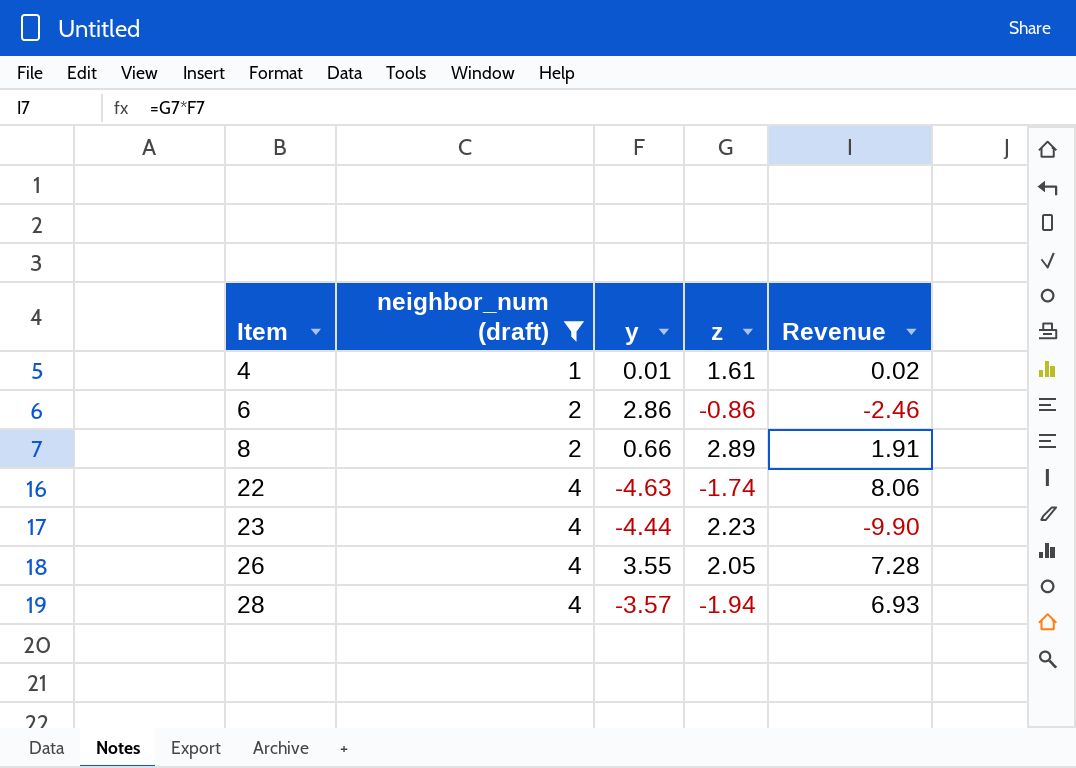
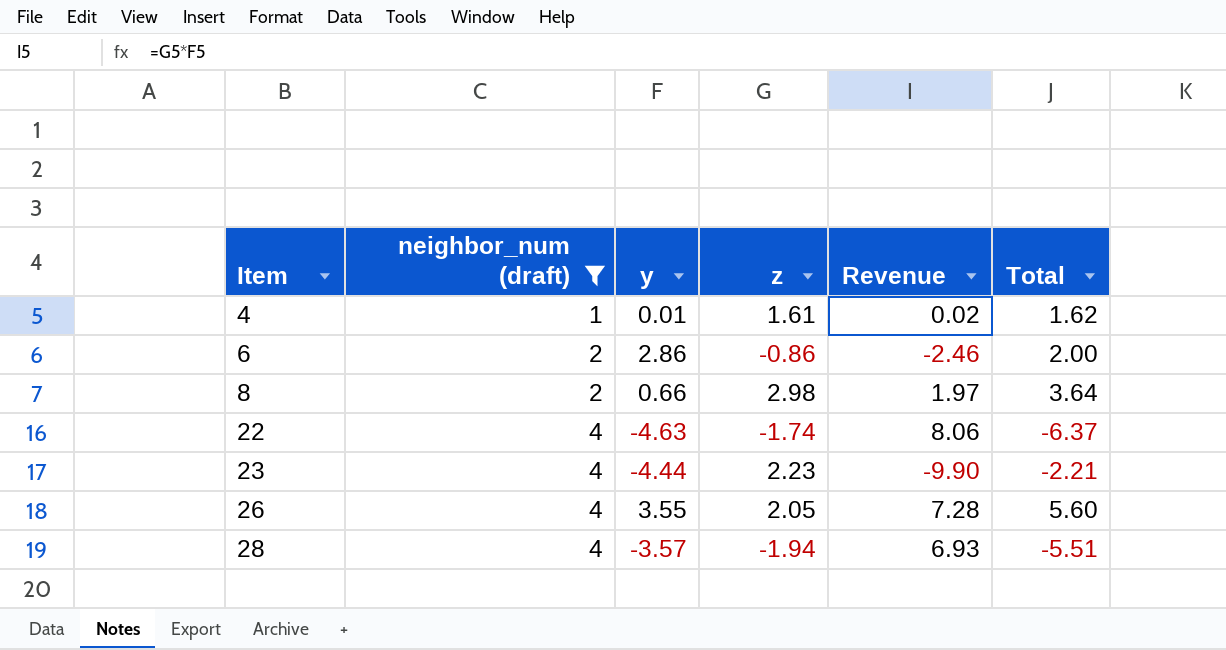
column Total | formula: none -> [y] + [z]
8 | z: 2.89 -> 2.98
8 | Revenue: 1.91 -> 1.97

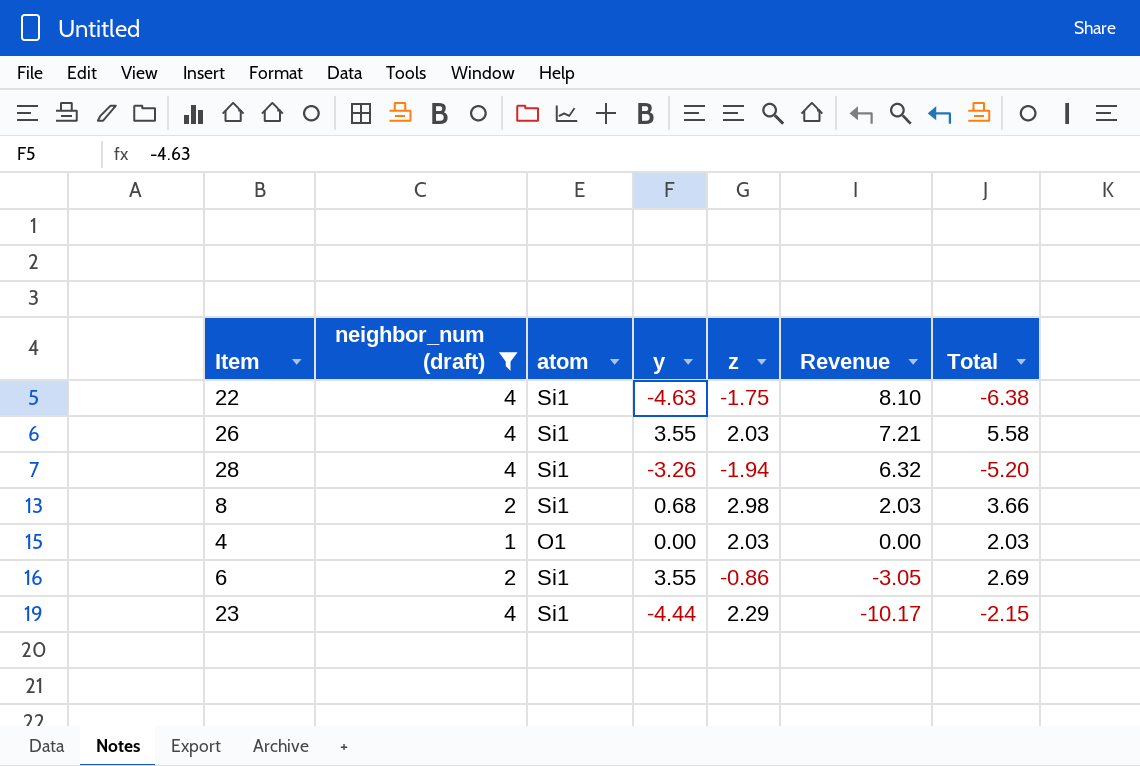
row order: Item ascending -> Revenue descending
column atom | position: none -> 3
22 | z: -1.74 -> -1.75
22 | Revenue: 8.06 -> 8.10
22 | Total: -6.37 -> -6.38
26 | z: 2.05 -> 2.03
26 | Revenue: 7.28 -> 7.21
26 | Total: 5.60 -> 5.58
28 | y: -3.57 -> -3.26
28 | Revenue: 6.93 -> 6.32
28 | Total: -5.51 -> -5.20
8 | y: 0.66 -> 0.68
8 | Revenue: 1.97 -> 2.03
8 | Total: 3.64 -> 3.66
4 | y: 0.01 -> 0.00
4 | z: 1.61 -> 2.03
4 | Revenue: 0.02 -> 0.00
4 | Total: 1.62 -> 2.03
6 | y: 2.86 -> 3.55
6 | Revenue: -2.46 -> -3.05
6 | Total: 2.00 -> 2.69
23 | z: 2.23 -> 2.29
23 | Revenue: -9.90 -> -10.17
23 | Total: -2.21 -> -2.15

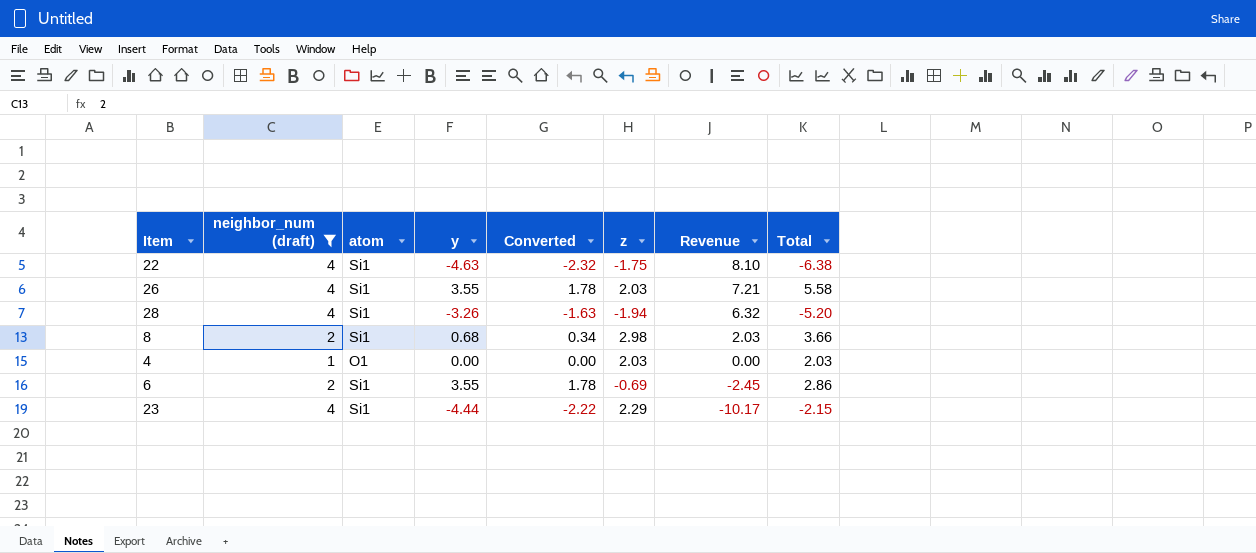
column Converted | formula: none -> [y] * 0.5
6 | z: -0.86 -> -0.69
6 | Revenue: -3.05 -> -2.45
6 | Total: 2.69 -> 2.86

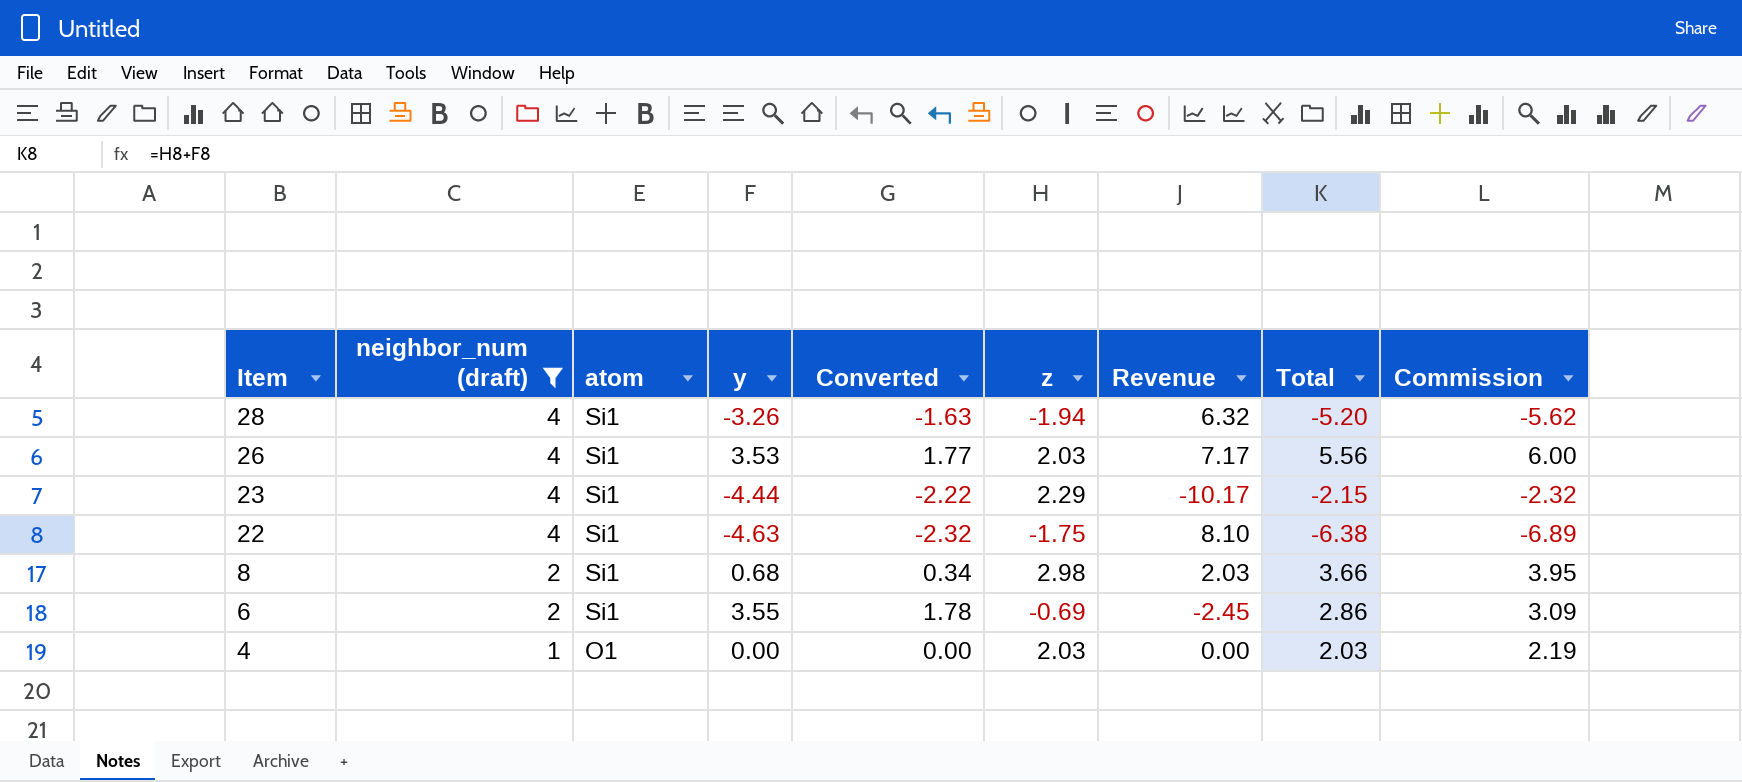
row order: Revenue descending -> Item descending
column Commission | formula: none -> [Total] * 1.08
26 | y: 3.55 -> 3.53
26 | Converted: 1.78 -> 1.77
26 | Revenue: 7.21 -> 7.17
26 | Total: 5.58 -> 5.56

